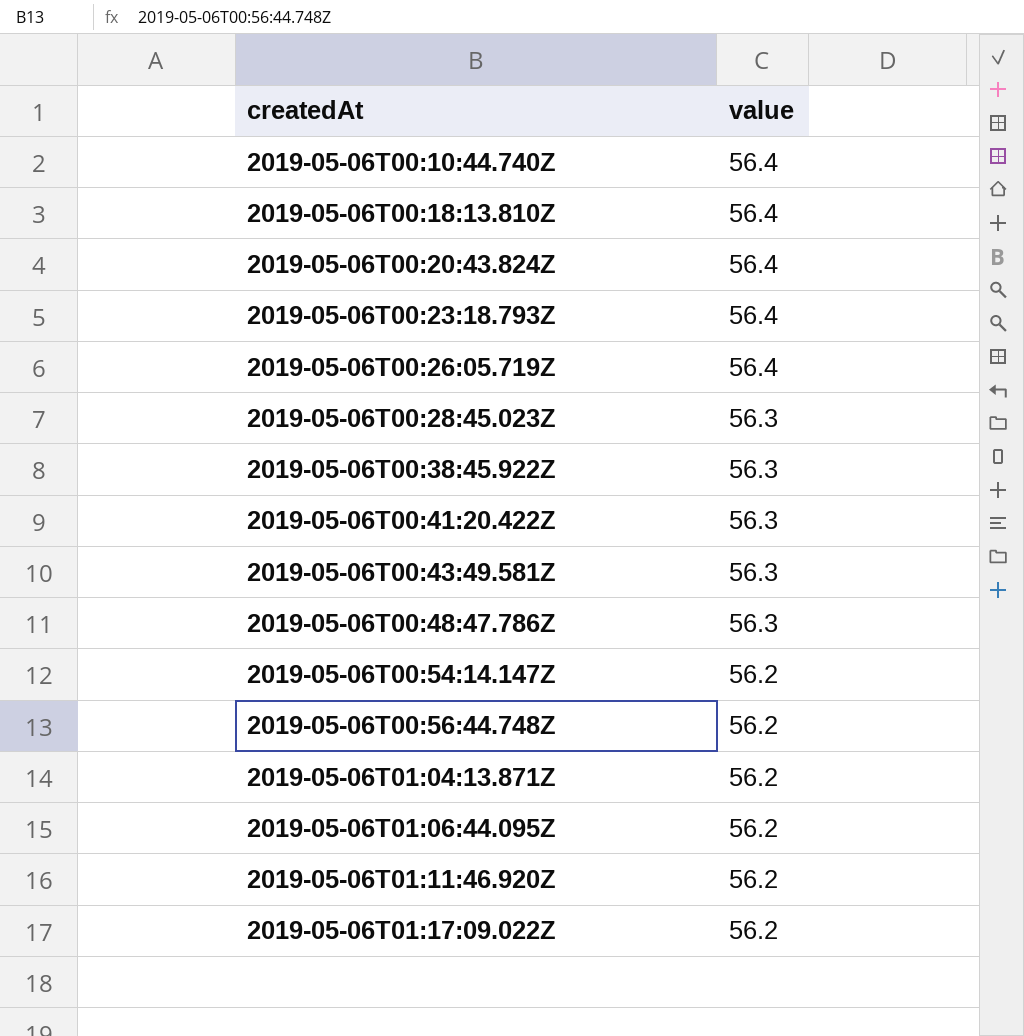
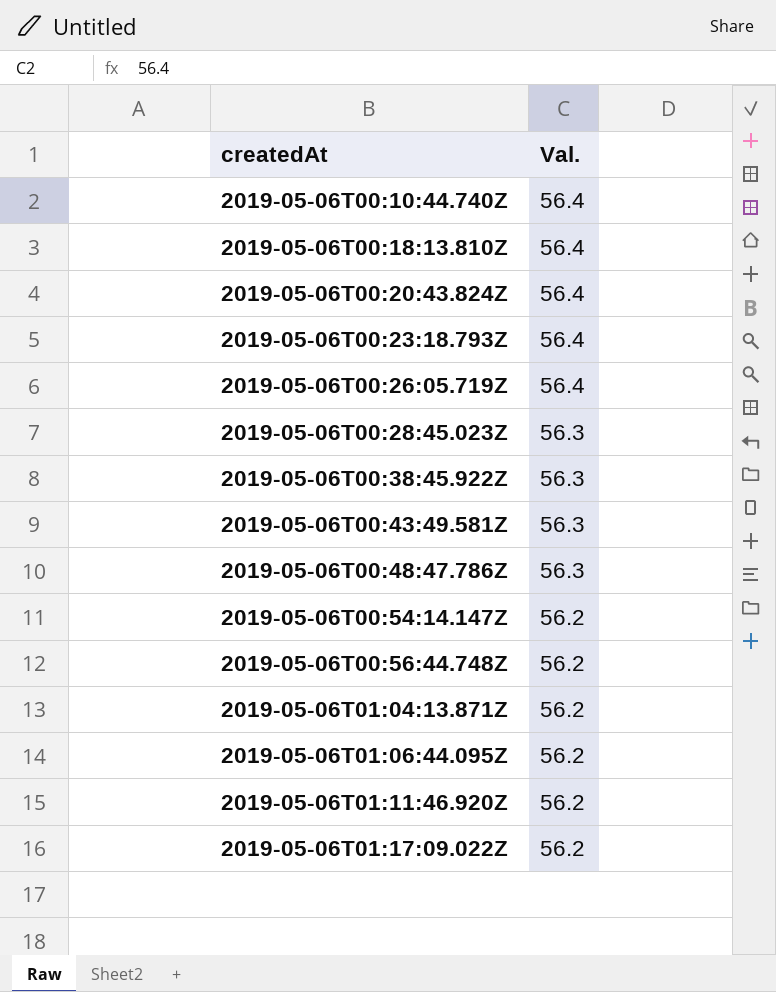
column name: value -> Val.
row 2019-05-06T00:41:20.422Z: 56.3 -> none

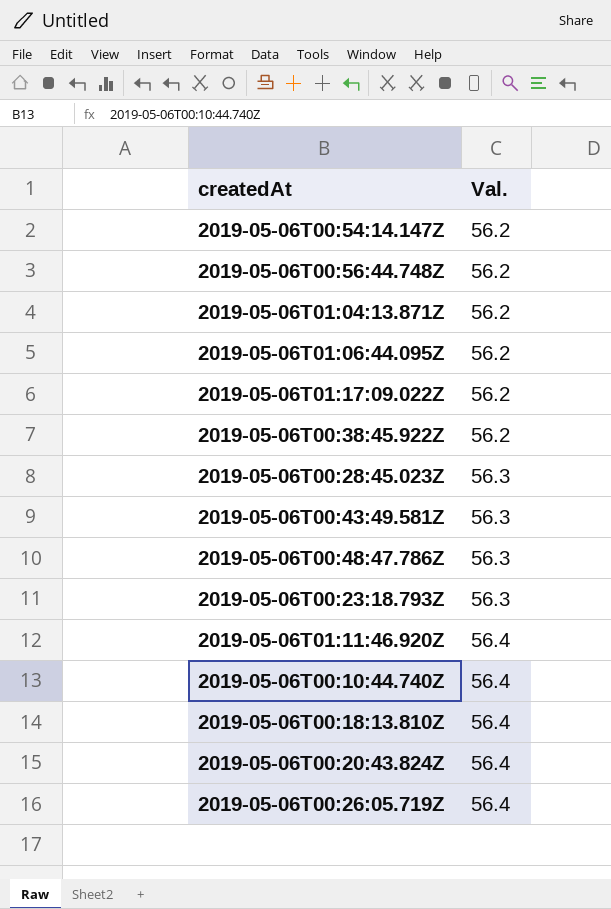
row order: createdAt ascending -> Val. ascending
2019-05-06T00:38:45.922Z | Val.: 56.3 -> 56.2
2019-05-06T00:23:18.793Z | Val.: 56.4 -> 56.3
2019-05-06T01:11:46.920Z | Val.: 56.2 -> 56.4

